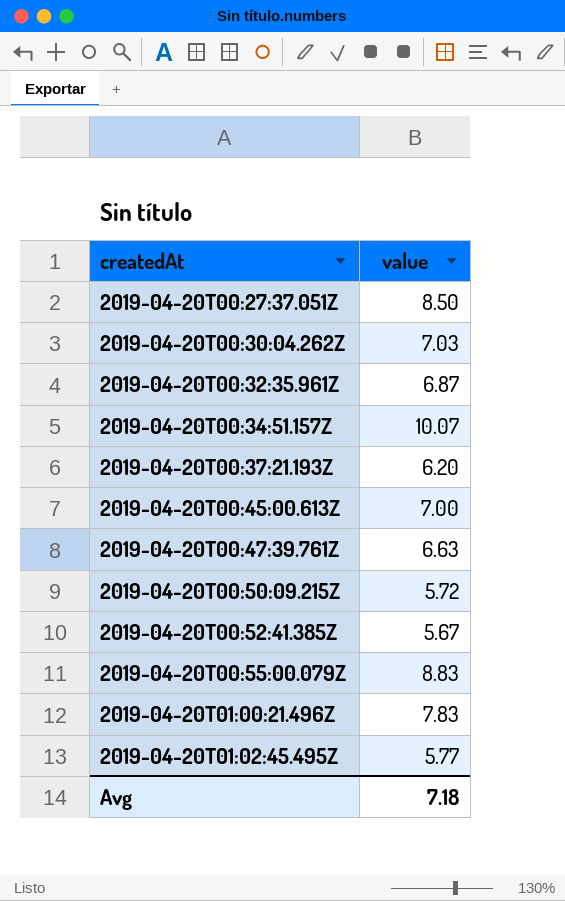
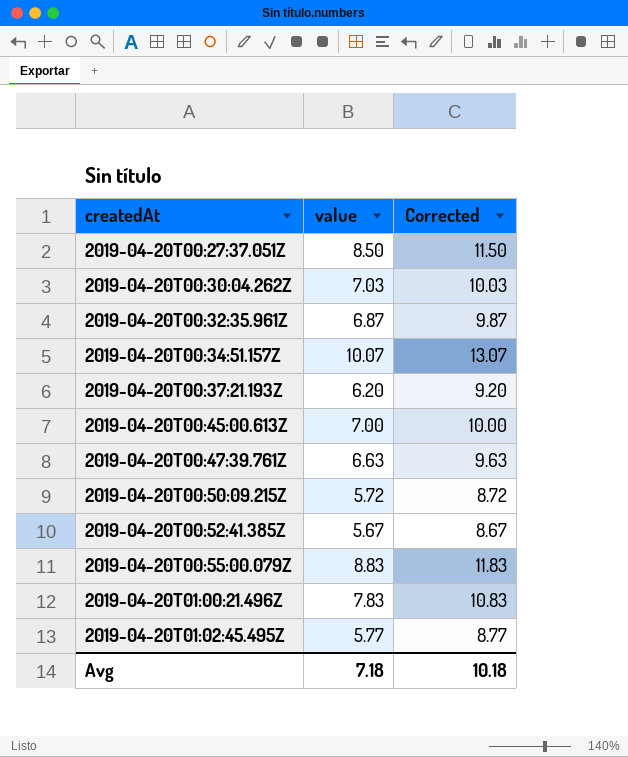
column Corrected | formula: none -> [value] + 3

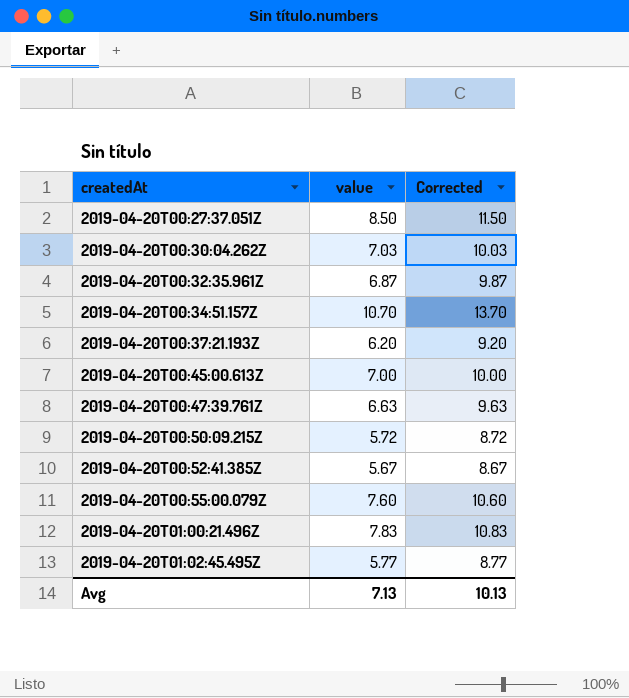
2019-04-20T00:34:51.157Z | value: 10.07 -> 10.70
2019-04-20T00:34:51.157Z | Corrected: 13.07 -> 13.70
2019-04-20T00:55:00.079Z | value: 8.83 -> 7.60
2019-04-20T00:55:00.079Z | Corrected: 11.83 -> 10.60
Avg | value: 7.18 -> 7.13
Avg | Corrected: 10.18 -> 10.13

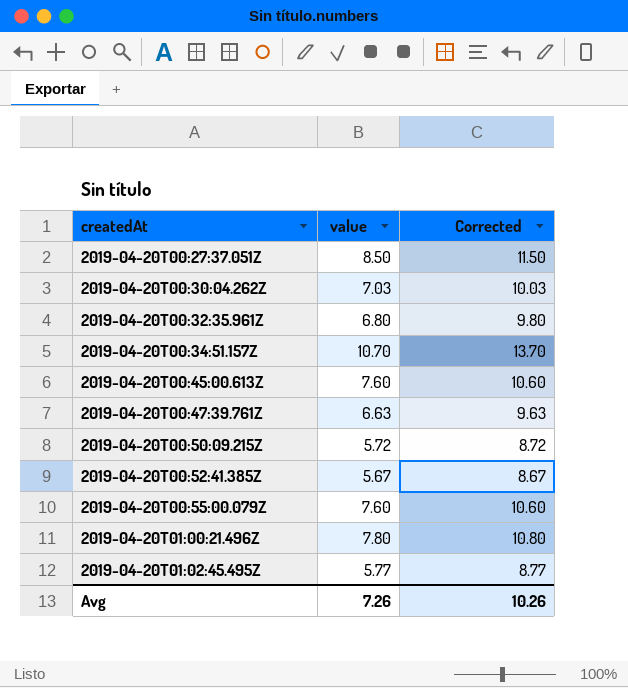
row 2019-04-20T00:37:21.193Z: 6.20 | 9.20 -> none
2019-04-20T00:32:35.961Z | value: 6.87 -> 6.80
2019-04-20T00:32:35.961Z | Corrected: 9.87 -> 9.80
2019-04-20T00:45:00.613Z | value: 7.00 -> 7.60
2019-04-20T00:45:00.613Z | Corrected: 10.00 -> 10.60
2019-04-20T01:00:21.496Z | value: 7.83 -> 7.80
2019-04-20T01:00:21.496Z | Corrected: 10.83 -> 10.80
Avg | value: 7.13 -> 7.26
Avg | Corrected: 10.13 -> 10.26

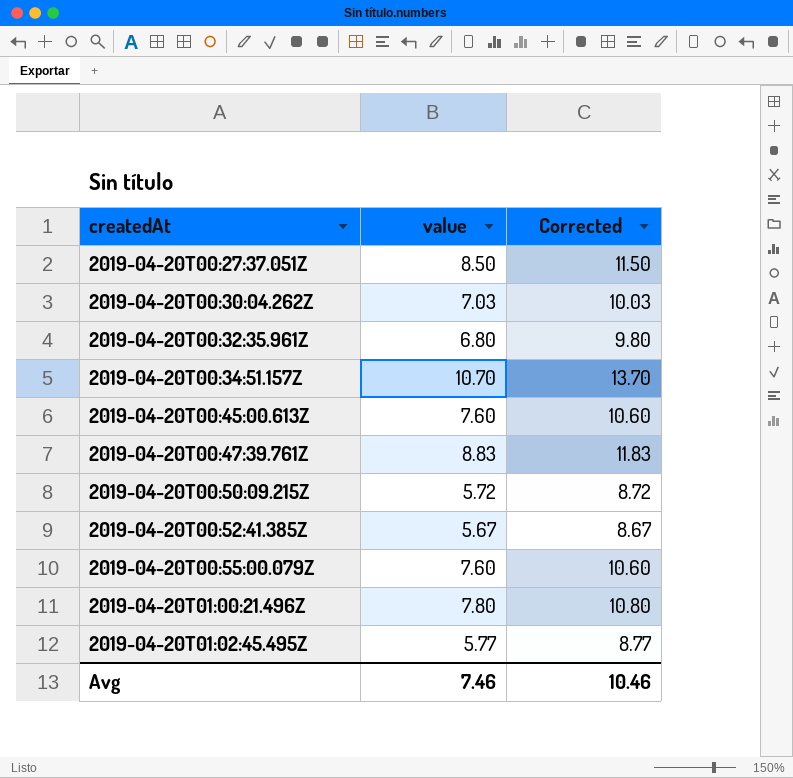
2019-04-20T00:47:39.761Z | value: 6.63 -> 8.83
2019-04-20T00:47:39.761Z | Corrected: 9.63 -> 11.83
Avg | value: 7.26 -> 7.46
Avg | Corrected: 10.26 -> 10.46

